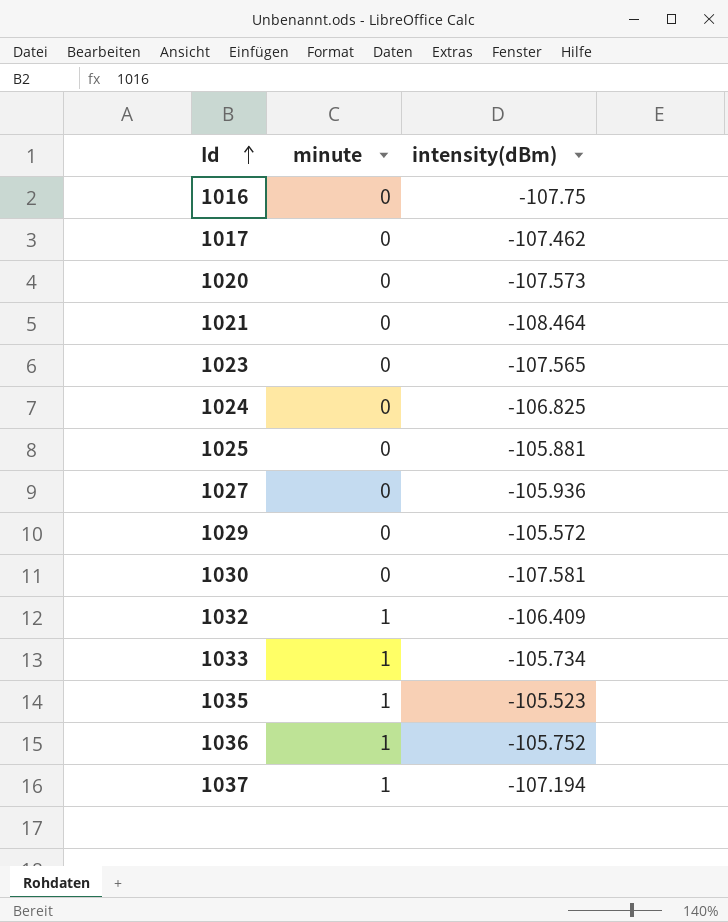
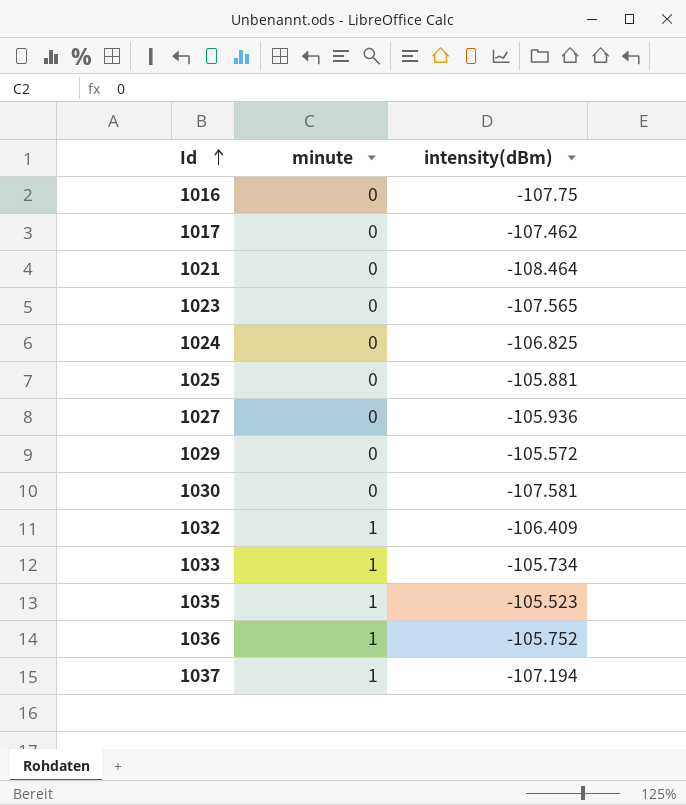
row 1020: 0 | -107.573 -> none

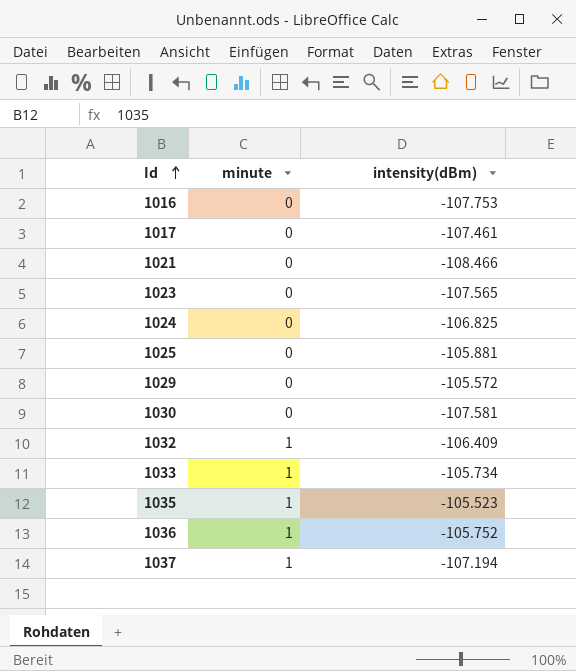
row 1027: 0 | -105.936 -> none
1016 | intensity(dBm): -107.75 -> -107.753
1017 | intensity(dBm): -107.462 -> -107.461
1021 | intensity(dBm): -108.464 -> -108.466

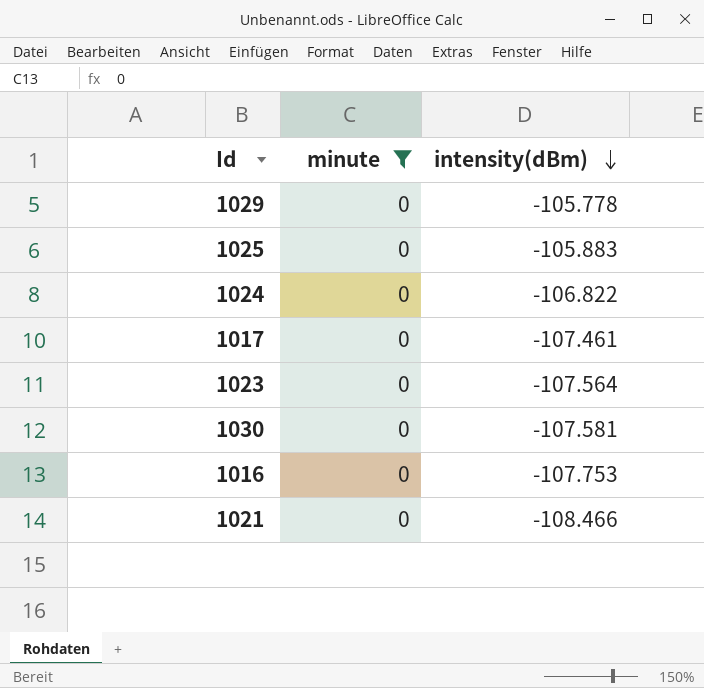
filter: none -> minute = 0
row order: Id ascending -> intensity(dBm) descending
1029 | intensity(dBm): -105.572 -> -105.778
1025 | intensity(dBm): -105.881 -> -105.883
1024 | intensity(dBm): -106.825 -> -106.822
1023 | intensity(dBm): -107.565 -> -107.564

